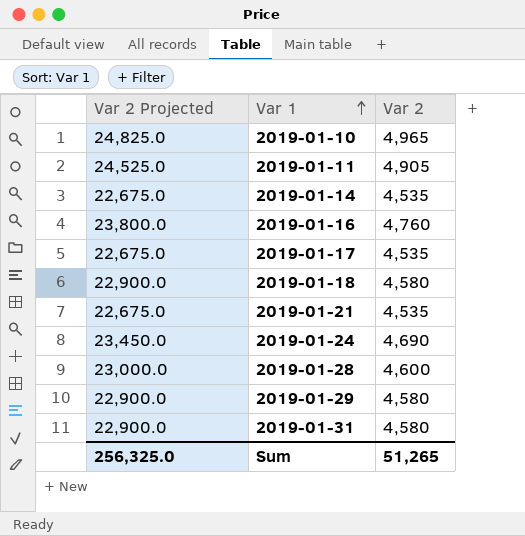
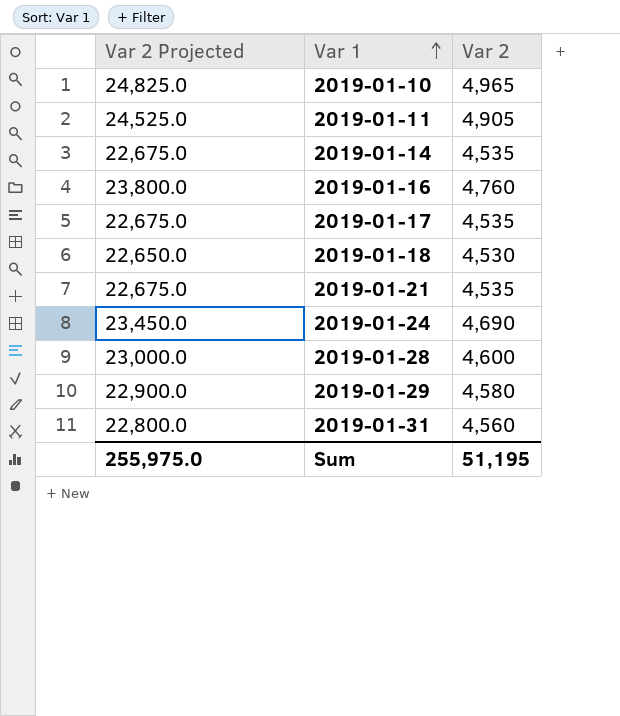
2019-01-18 | Var 2 Projected: 22,900.0 -> 22,650.0
2019-01-18 | Var 2: 4,580 -> 4,530
2019-01-31 | Var 2 Projected: 22,900.0 -> 22,800.0
2019-01-31 | Var 2: 4,580 -> 4,560
Sum | Var 2 Projected: 256,325.0 -> 255,975.0
Sum | Var 2: 51,265 -> 51,195

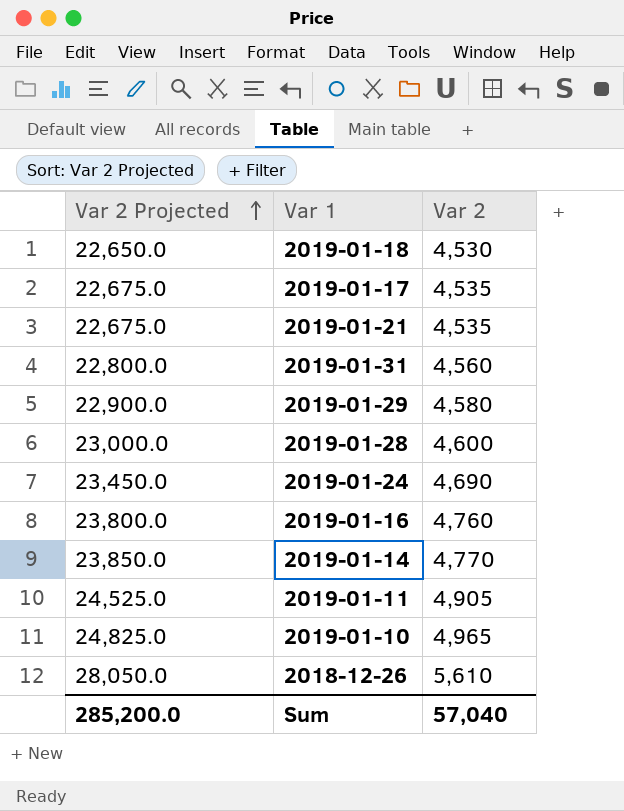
row order: Var 1 ascending -> Var 2 Projected ascending
2019-01-14 | Var 2 Projected: 22,675.0 -> 23,850.0
2019-01-14 | Var 2: 4,535 -> 4,770
row 2018-12-26: none -> 28,050.0 | 5,610
Sum | Var 2 Projected: 255,975.0 -> 285,200.0
Sum | Var 2: 51,195 -> 57,040

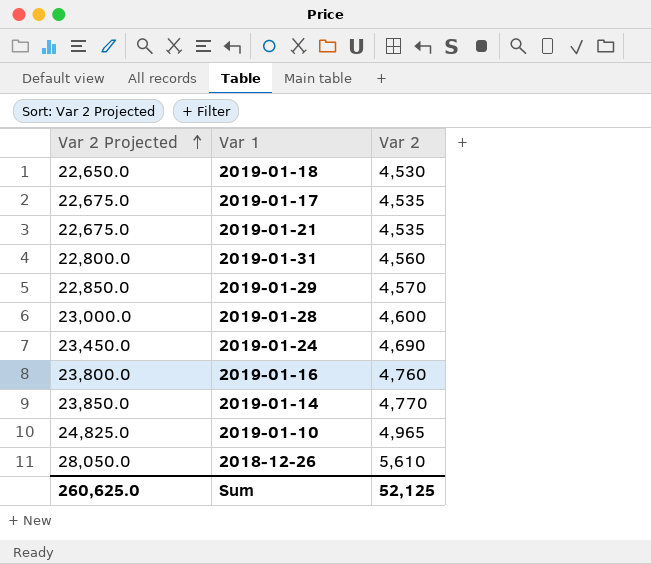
row 2019-01-11: 24,525.0 | 4,905 -> none
2019-01-29 | Var 2 Projected: 22,900.0 -> 22,850.0
2019-01-29 | Var 2: 4,580 -> 4,570
Sum | Var 2 Projected: 285,200.0 -> 260,625.0
Sum | Var 2: 57,040 -> 52,125

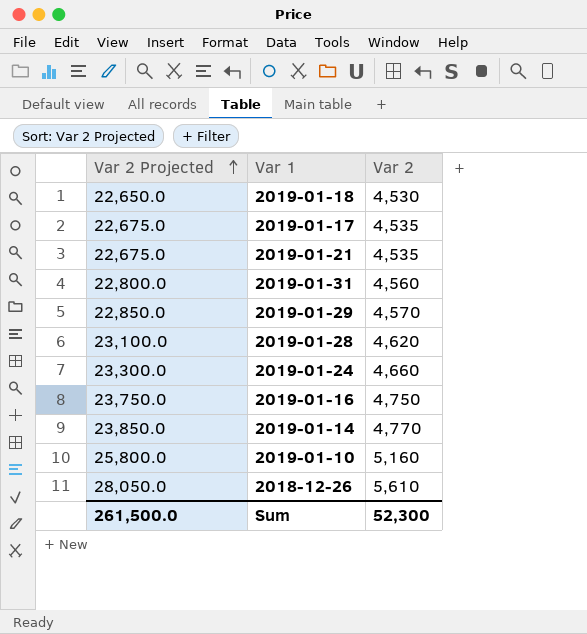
2019-01-28 | Var 2 Projected: 23,000.0 -> 23,100.0
2019-01-28 | Var 2: 4,600 -> 4,620
2019-01-24 | Var 2 Projected: 23,450.0 -> 23,300.0
2019-01-24 | Var 2: 4,690 -> 4,660
2019-01-16 | Var 2 Projected: 23,800.0 -> 23,750.0
2019-01-16 | Var 2: 4,760 -> 4,750
2019-01-10 | Var 2 Projected: 24,825.0 -> 25,800.0
2019-01-10 | Var 2: 4,965 -> 5,160
Sum | Var 2 Projected: 260,625.0 -> 261,500.0
Sum | Var 2: 52,125 -> 52,300

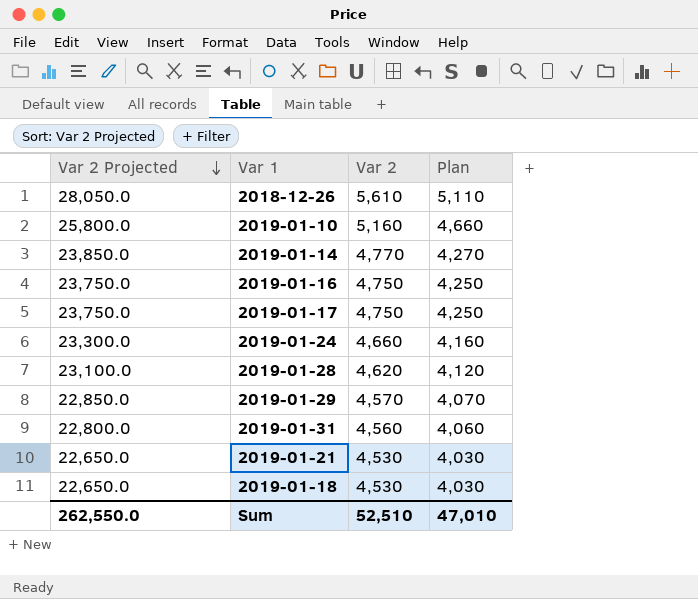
row order: Var 2 Projected ascending -> Var 2 Projected descending
column Plan | formula: none -> [Var 2] - 500
2019-01-17 | Var 2 Projected: 22,675.0 -> 23,750.0
2019-01-17 | Var 2: 4,535 -> 4,750
2019-01-21 | Var 2 Projected: 22,675.0 -> 22,650.0
2019-01-21 | Var 2: 4,535 -> 4,530
Sum | Var 2 Projected: 261,500.0 -> 262,550.0
Sum | Var 2: 52,300 -> 52,510

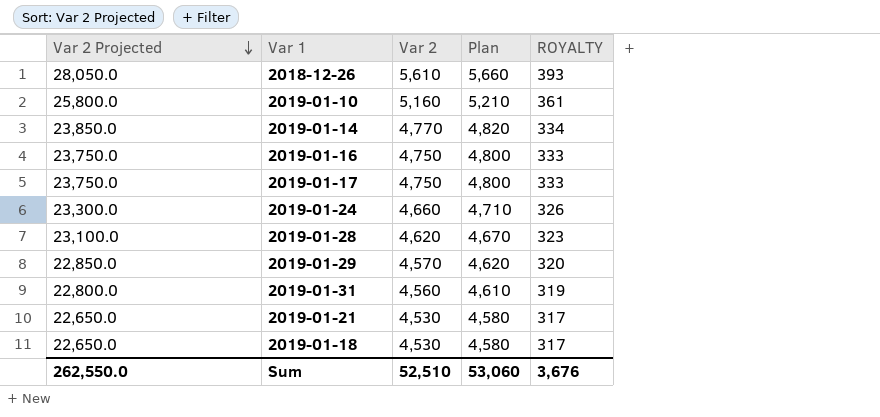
column Plan | formula: [Var 2] - 500 -> [Var 2] + 50
column ROYALTY | formula: none -> [Var 2] * 0.07
Sum | Plan: 47,010 -> 53,060

